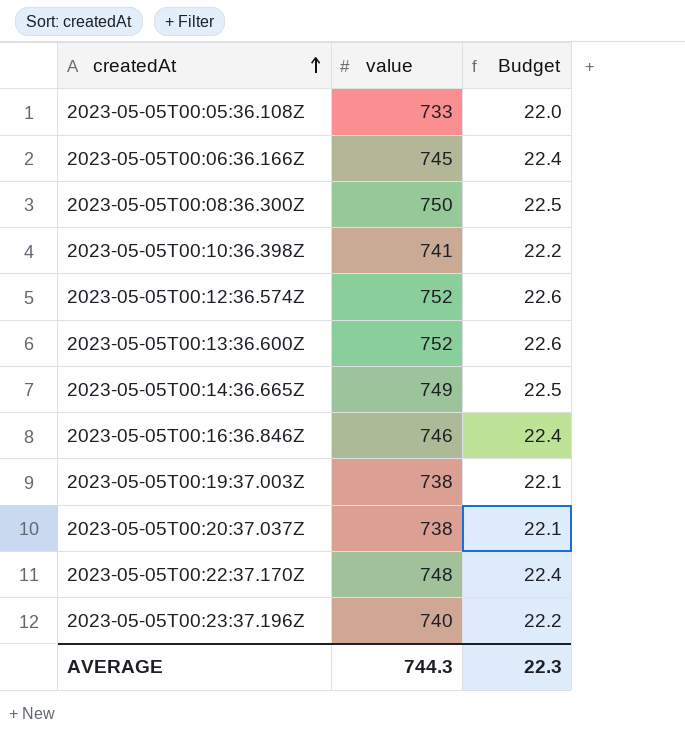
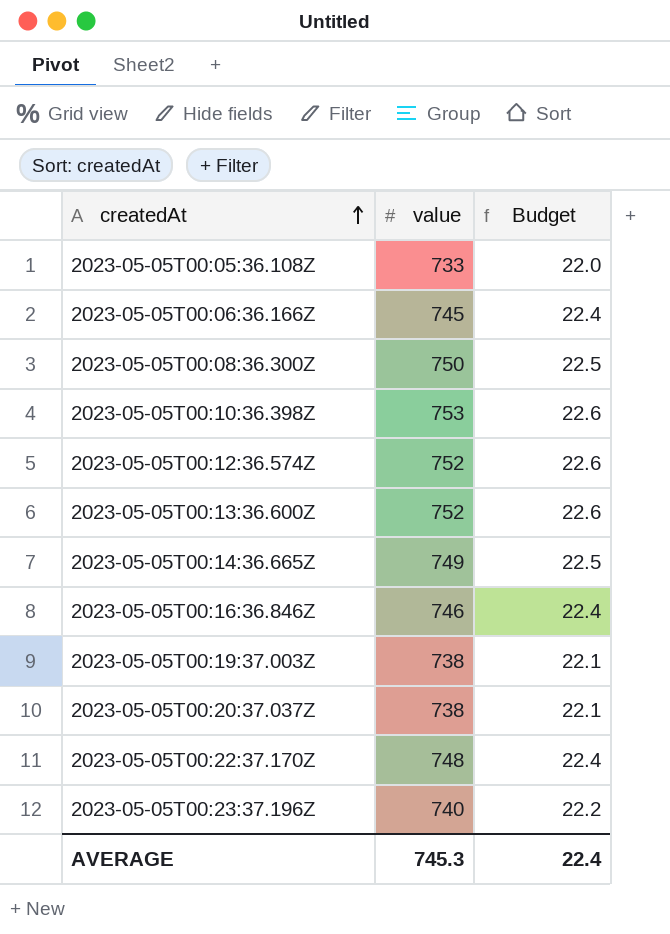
2023-05-05T00:10:36.398Z | value: 741 -> 753
2023-05-05T00:10:36.398Z | Budget: 22.2 -> 22.6
AVERAGE | value: 744.3 -> 745.3
AVERAGE | Budget: 22.3 -> 22.4

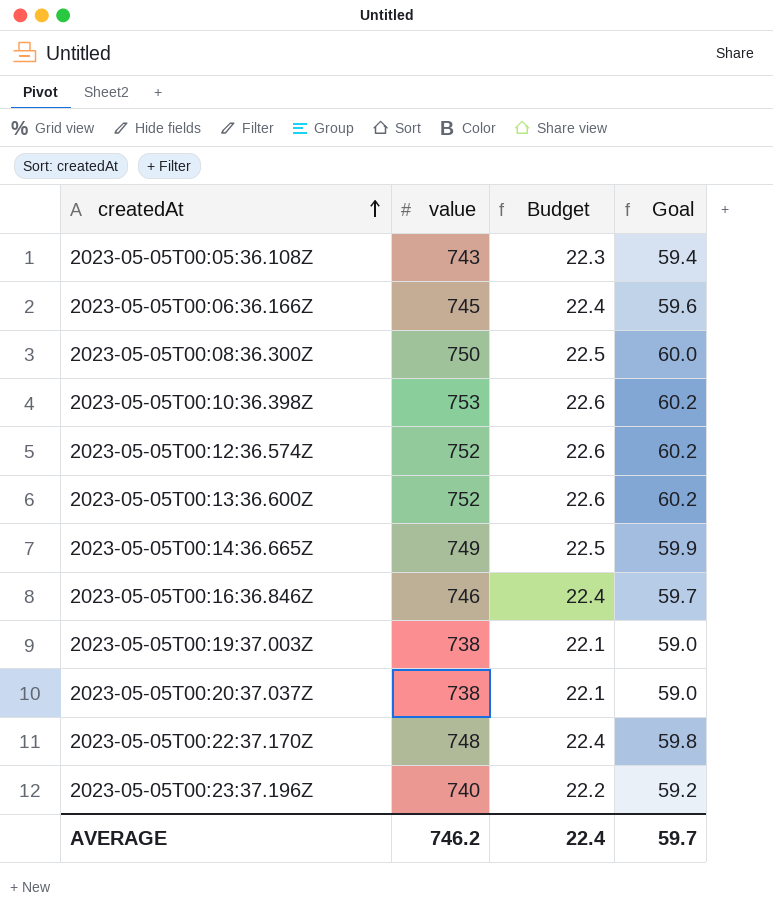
column Goal | formula: none -> [value] * 0.08
2023-05-05T00:05:36.108Z | value: 733 -> 743
2023-05-05T00:05:36.108Z | Budget: 22.0 -> 22.3
AVERAGE | value: 745.3 -> 746.2

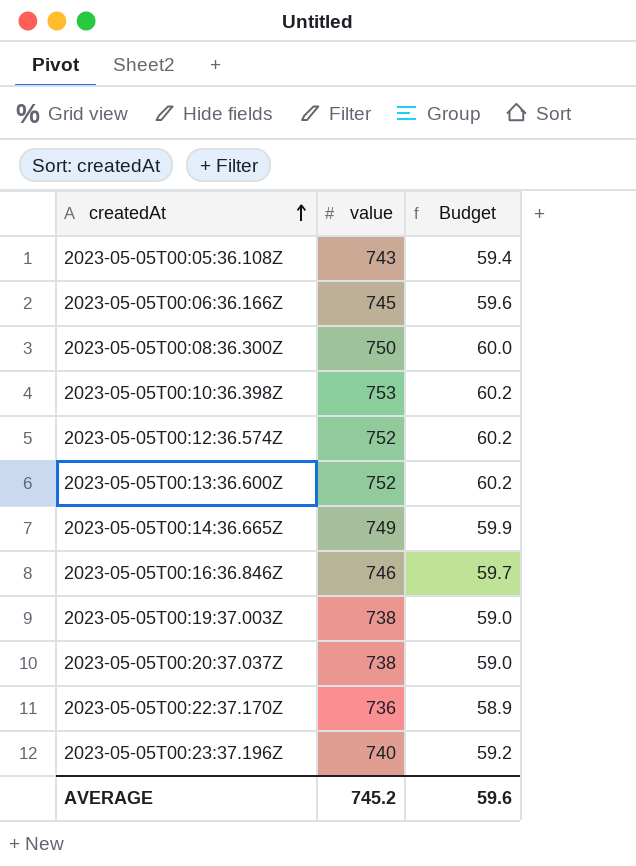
column Goal | formula: [value] * 0.08 -> none
column Budget | formula: [value] * 0.03 -> [value] * 0.08
2023-05-05T00:22:37.170Z | value: 748 -> 736
AVERAGE | value: 746.2 -> 745.2
AVERAGE | Budget: 22.4 -> 59.6

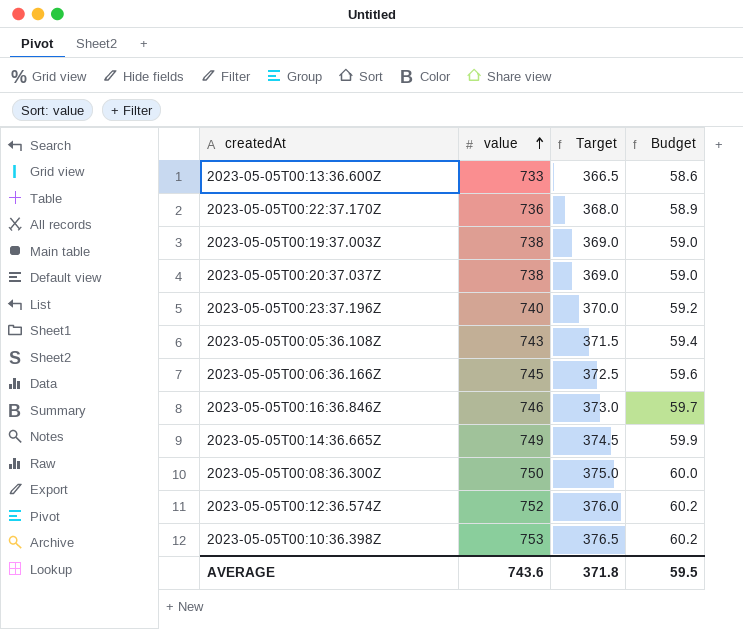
row order: createdAt ascending -> value ascending
column Target | formula: none -> [value] * 0.5
2023-05-05T00:13:36.600Z | value: 752 -> 733
2023-05-05T00:13:36.600Z | Budget: 60.2 -> 58.6
AVERAGE | value: 745.2 -> 743.6
AVERAGE | Budget: 59.6 -> 59.5

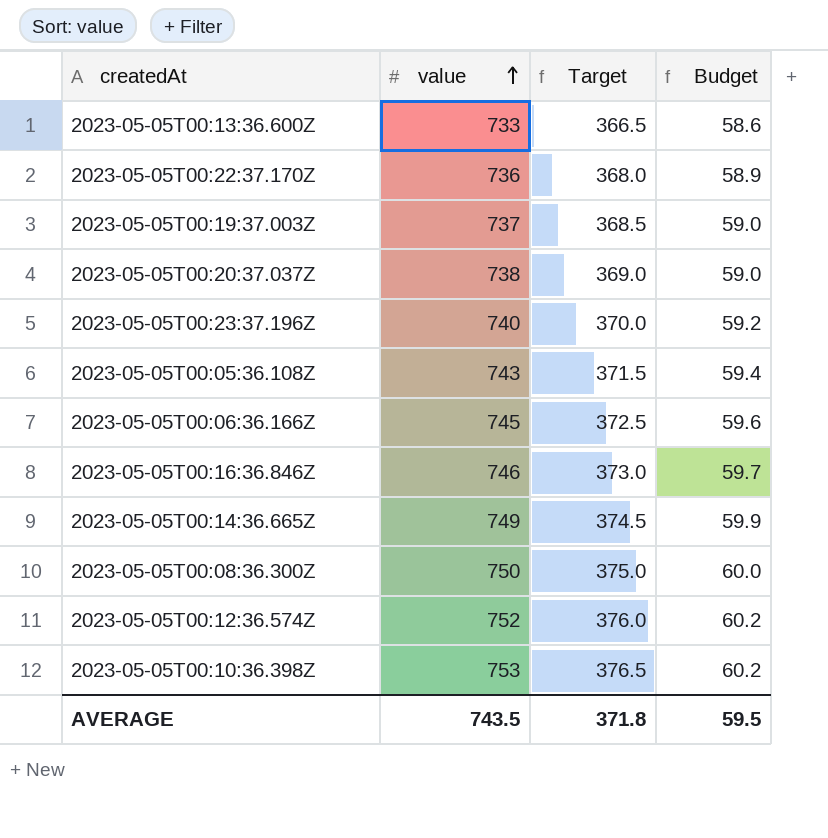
2023-05-05T00:19:37.003Z | value: 738 -> 737
2023-05-05T00:19:37.003Z | Target: 369.0 -> 368.5
AVERAGE | value: 743.6 -> 743.5

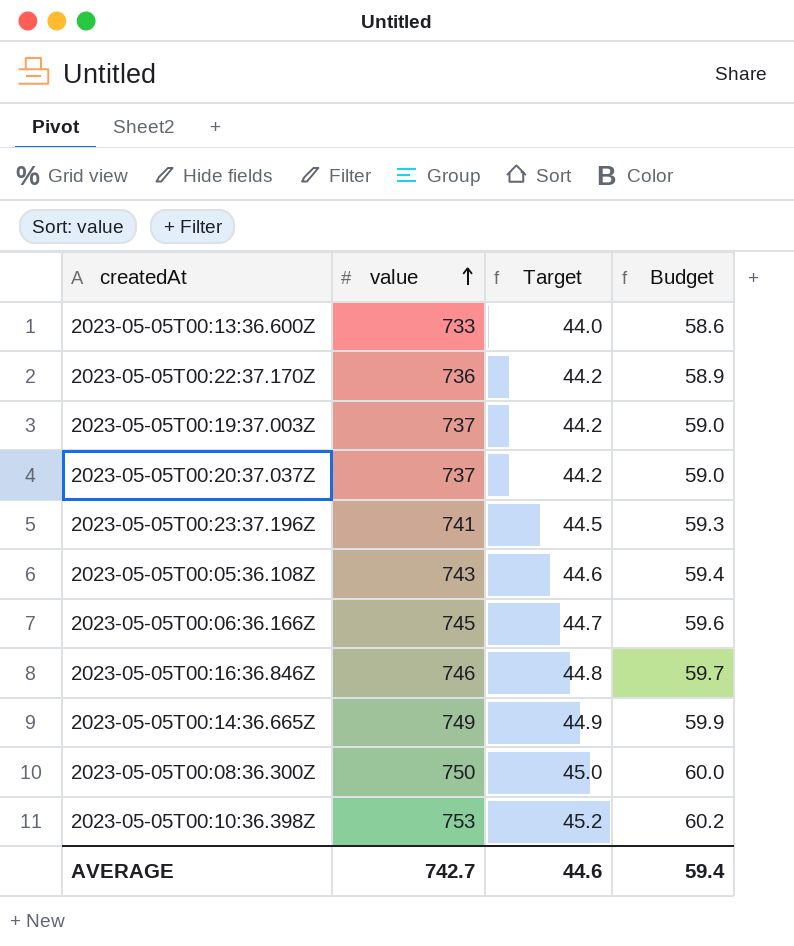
column Target | formula: [value] * 0.5 -> [value] * 0.06
row 2023-05-05T00:12:36.574Z: 752 | 376.0 | 60.2 -> none
2023-05-05T00:20:37.037Z | value: 738 -> 737
2023-05-05T00:23:37.196Z | value: 740 -> 741
2023-05-05T00:23:37.196Z | Budget: 59.2 -> 59.3
AVERAGE | value: 743.5 -> 742.7
AVERAGE | Target: 371.8 -> 44.6
AVERAGE | Budget: 59.5 -> 59.4

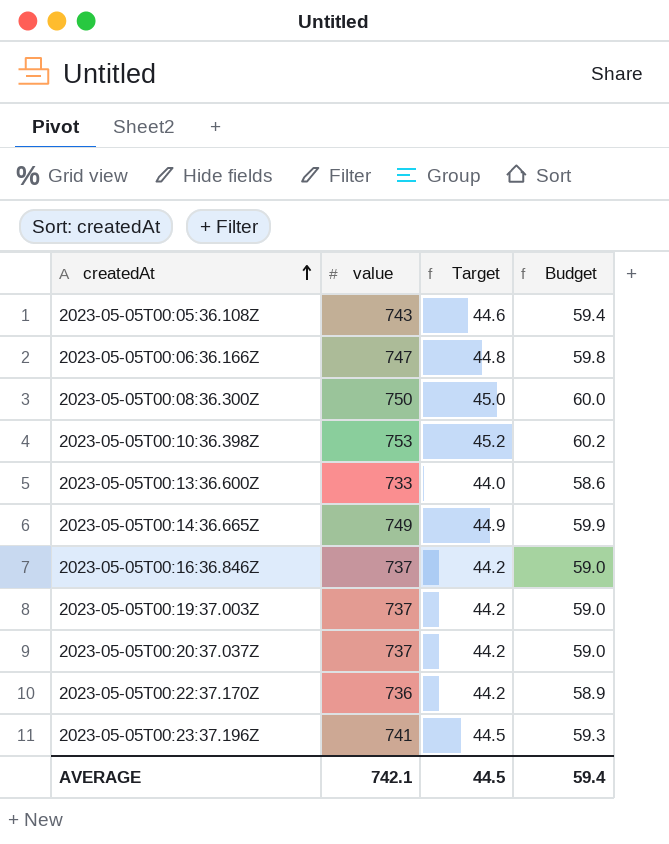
row order: value ascending -> createdAt ascending
2023-05-05T00:06:36.166Z | value: 745 -> 747
2023-05-05T00:06:36.166Z | Target: 44.7 -> 44.8
2023-05-05T00:06:36.166Z | Budget: 59.6 -> 59.8
2023-05-05T00:16:36.846Z | value: 746 -> 737
2023-05-05T00:16:36.846Z | Target: 44.8 -> 44.2
2023-05-05T00:16:36.846Z | Budget: 59.7 -> 59.0
AVERAGE | value: 742.7 -> 742.1
AVERAGE | Target: 44.6 -> 44.5

